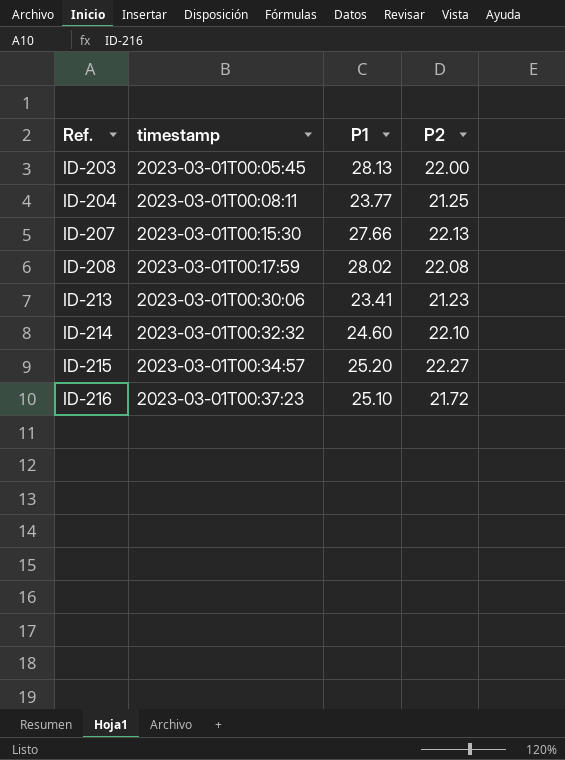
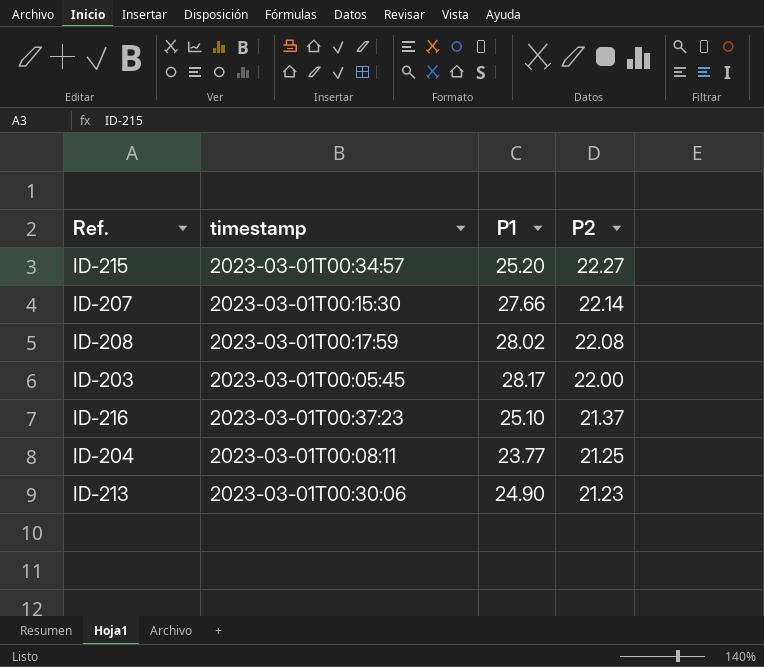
row order: Ref. ascending -> P2 descending
row ID-214: 2023-03-01T00:32:32 | 24.60 | 22.10 -> none
ID-207 | P2: 22.13 -> 22.14
ID-203 | P1: 28.13 -> 28.17
ID-216 | P2: 21.72 -> 21.37
ID-213 | P1: 23.41 -> 24.90

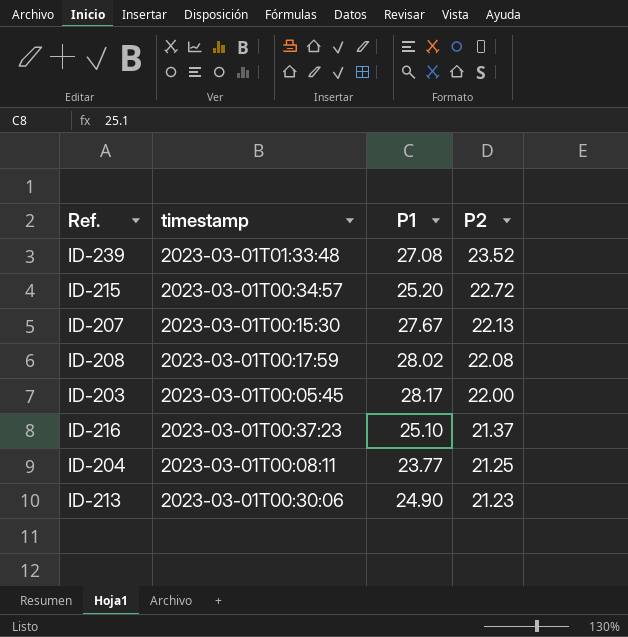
row ID-239: none -> 2023-03-01T01:33:48 | 27.08 | 23.52
ID-215 | P2: 22.27 -> 22.72
ID-207 | P1: 27.66 -> 27.67
ID-207 | P2: 22.14 -> 22.13

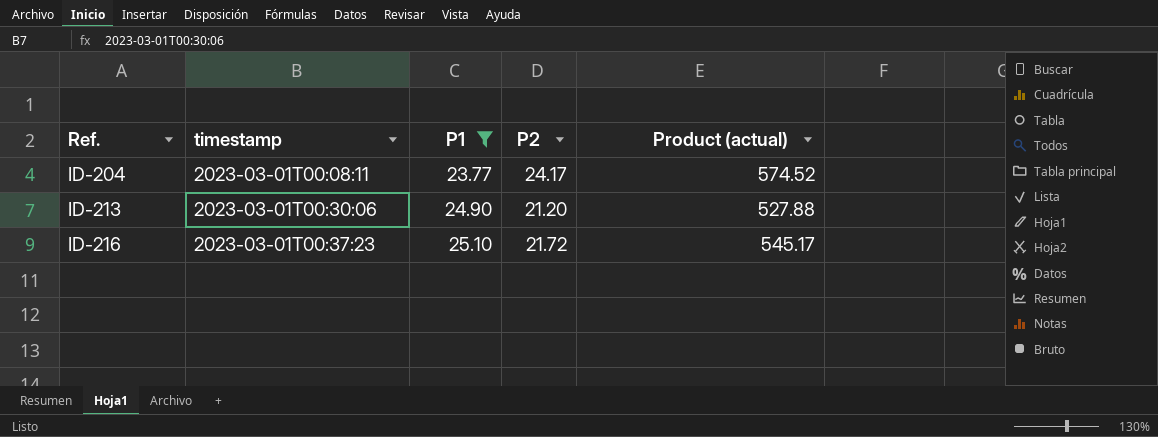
filter: none -> P1 <= 25.10
row order: P2 descending -> Ref. ascending
column Product (actual) | formula: none -> [P1] * [P2]
ID-204 | P2: 21.25 -> 24.17
ID-213 | P2: 21.23 -> 21.20
ID-216 | P2: 21.37 -> 21.72

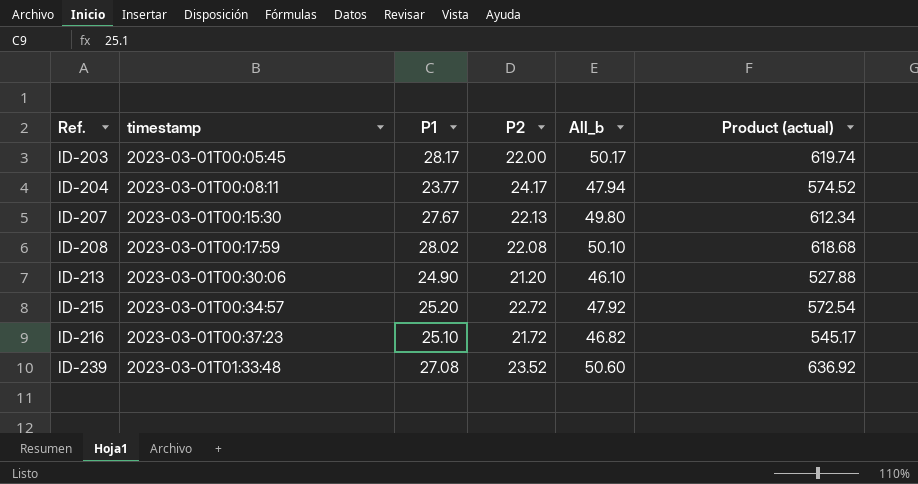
filter: P1 <= 25.10 -> none
column All_b | formula: none -> [P1] + [P2]

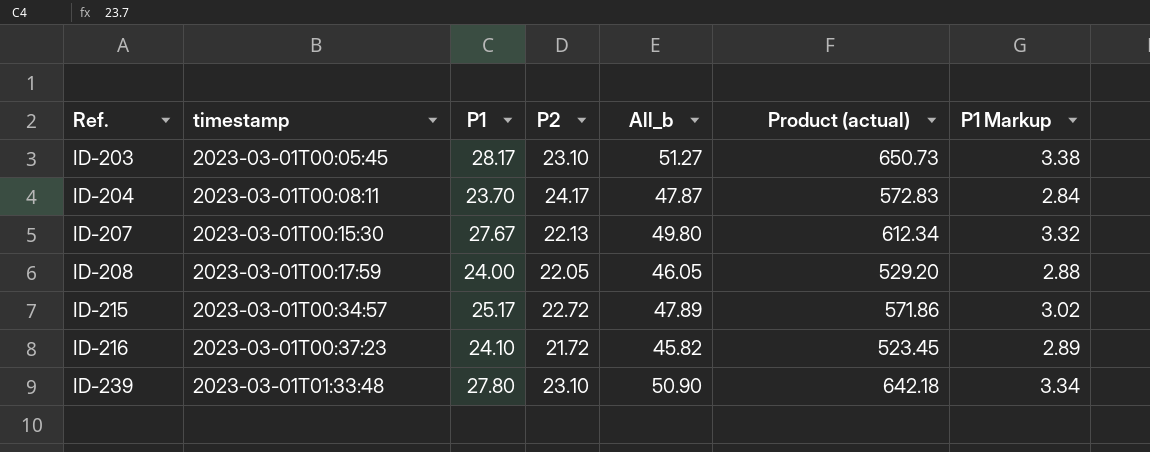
column P1 Markup | formula: none -> [P1] * 0.12
row ID-213: 2023-03-01T00:30:06 | 24.90 | 21.20 | 46.10 | 527.88 -> none
ID-203 | P2: 22.00 -> 23.10
ID-203 | All_b: 50.17 -> 51.27
ID-203 | Product (actual): 619.74 -> 650.73
ID-204 | P1: 23.77 -> 23.70
ID-204 | All_b: 47.94 -> 47.87
ID-204 | Product (actual): 574.52 -> 572.83
ID-208 | P1: 28.02 -> 24.00
ID-208 | P2: 22.08 -> 22.05
ID-208 | All_b: 50.10 -> 46.05
ID-208 | Product (actual): 618.68 -> 529.20
ID-215 | P1: 25.20 -> 25.17
ID-215 | All_b: 47.92 -> 47.89
ID-215 | Product (actual): 572.54 -> 571.86
ID-216 | P1: 25.10 -> 24.10
ID-216 | All_b: 46.82 -> 45.82
ID-216 | Product (actual): 545.17 -> 523.45
ID-239 | P1: 27.08 -> 27.80
ID-239 | P2: 23.52 -> 23.10
ID-239 | All_b: 50.60 -> 50.90
ID-239 | Product (actual): 636.92 -> 642.18

